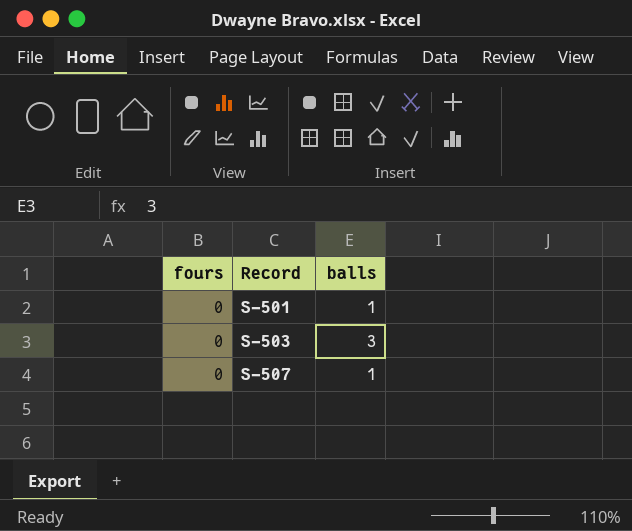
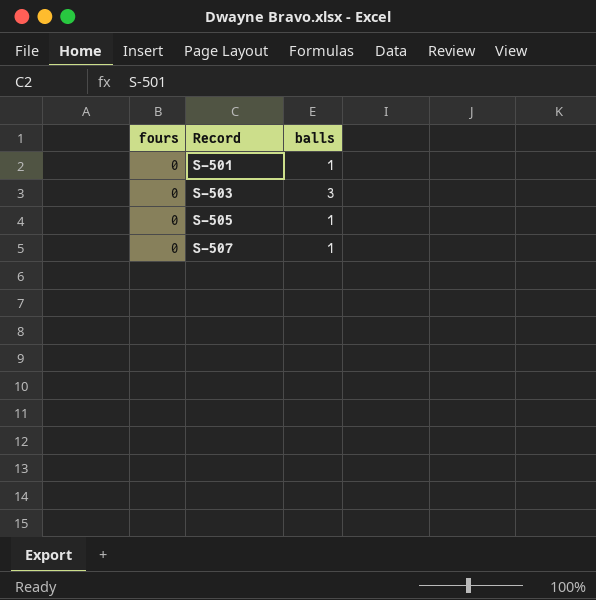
row S-505: none -> 0 | 1

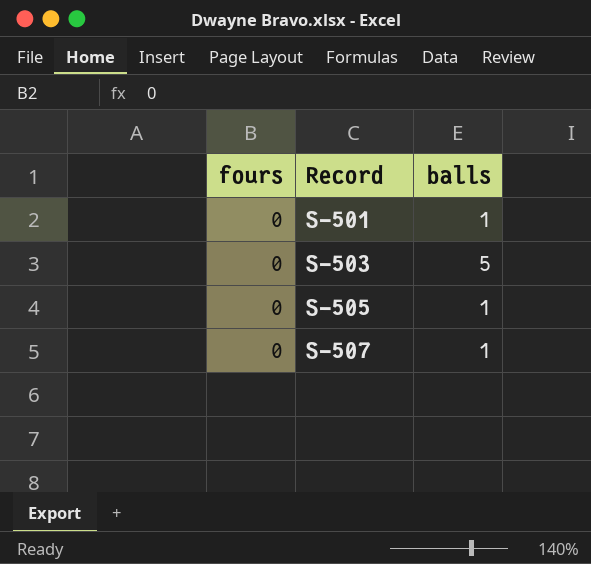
S-503 | balls: 3 -> 5

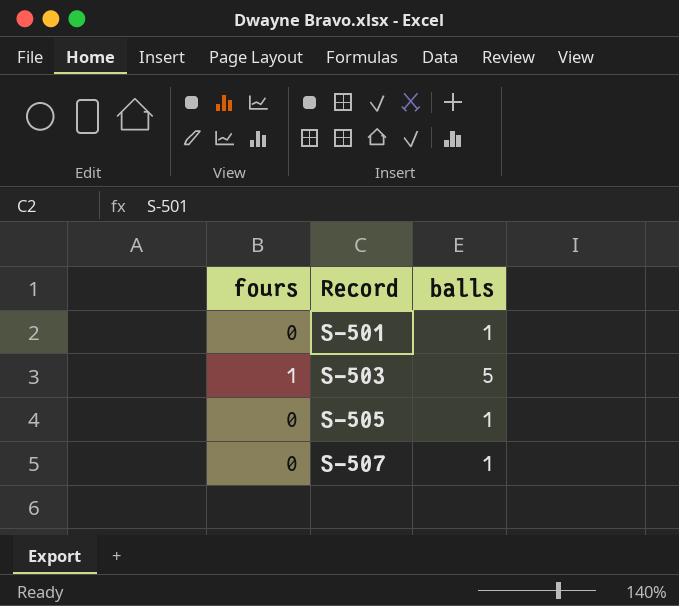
S-503 | fours: 0 -> 1

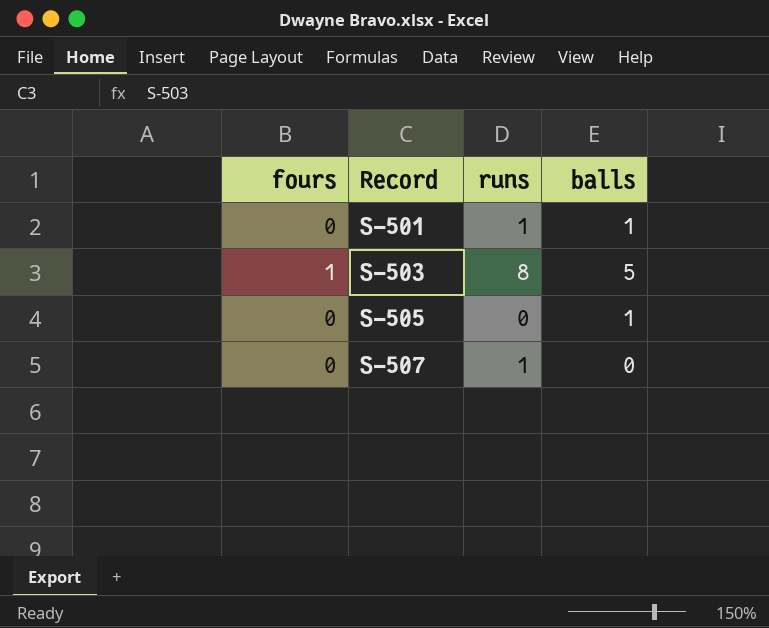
column runs | position: none -> 3
S-507 | balls: 1 -> 0

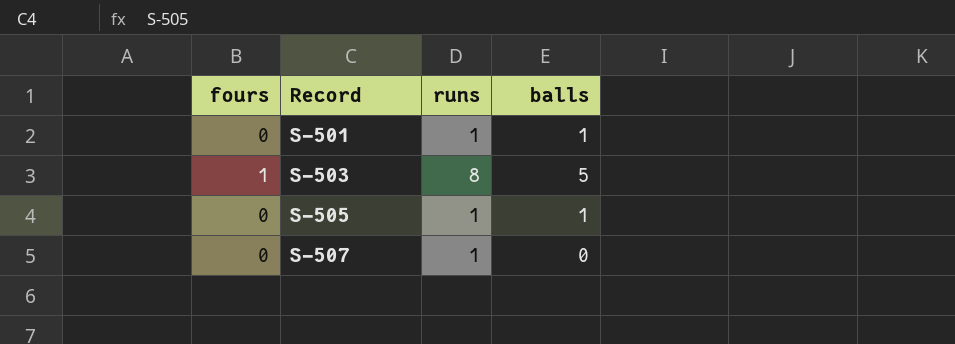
S-505 | runs: 0 -> 1

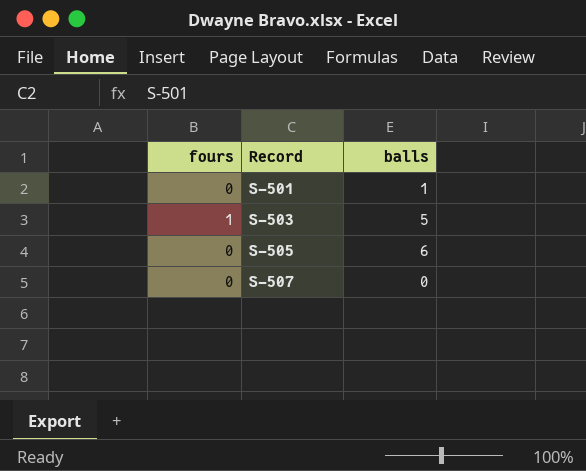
column runs | position: 3 -> none
S-505 | balls: 1 -> 6

